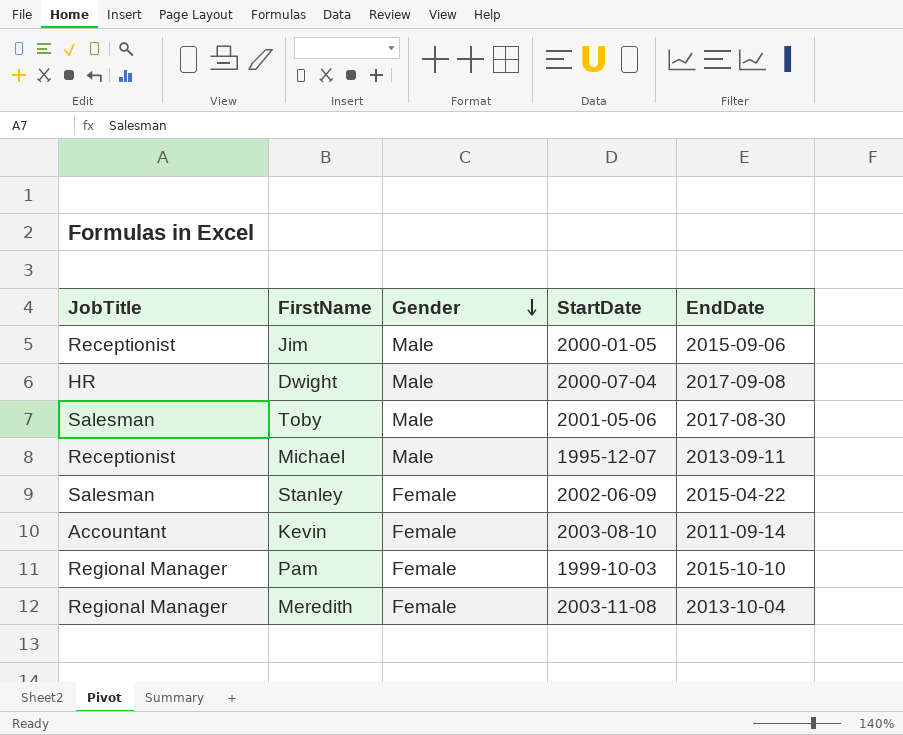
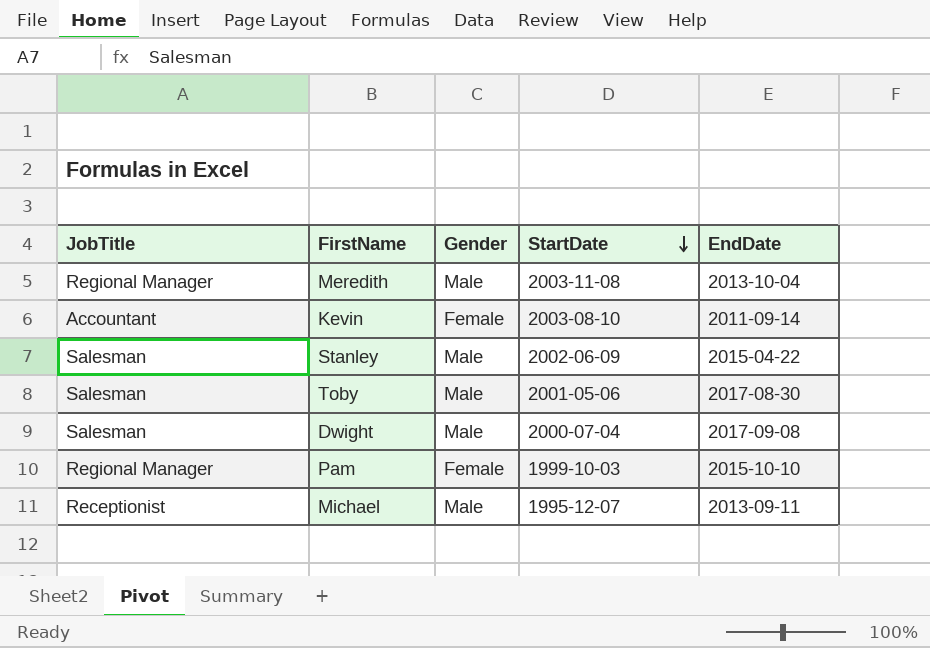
row order: Gender descending -> StartDate descending
row Jim: Receptionist | Male | 2000-01-05 | 2015-09-06 -> none
Meredith | Gender: Female -> Male
Stanley | Gender: Female -> Male
Dwight | JobTitle: HR -> Salesman

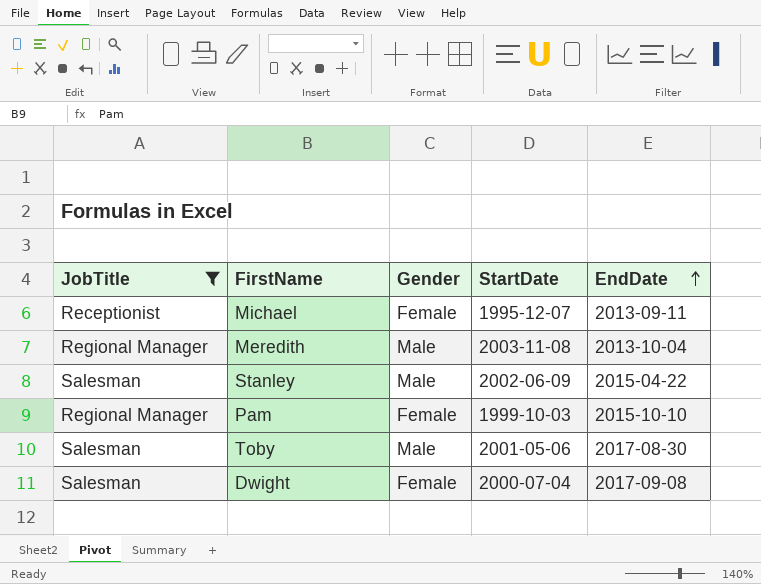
filter: none -> JobTitle != Accountant
row order: StartDate descending -> EndDate ascending
Michael | Gender: Male -> Female
Dwight | Gender: Male -> Female

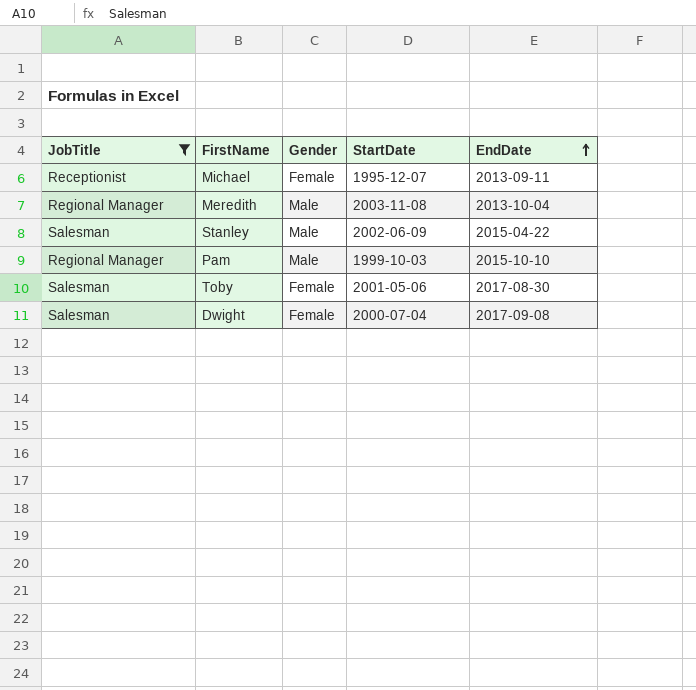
Pam | Gender: Female -> Male
Toby | Gender: Male -> Female

